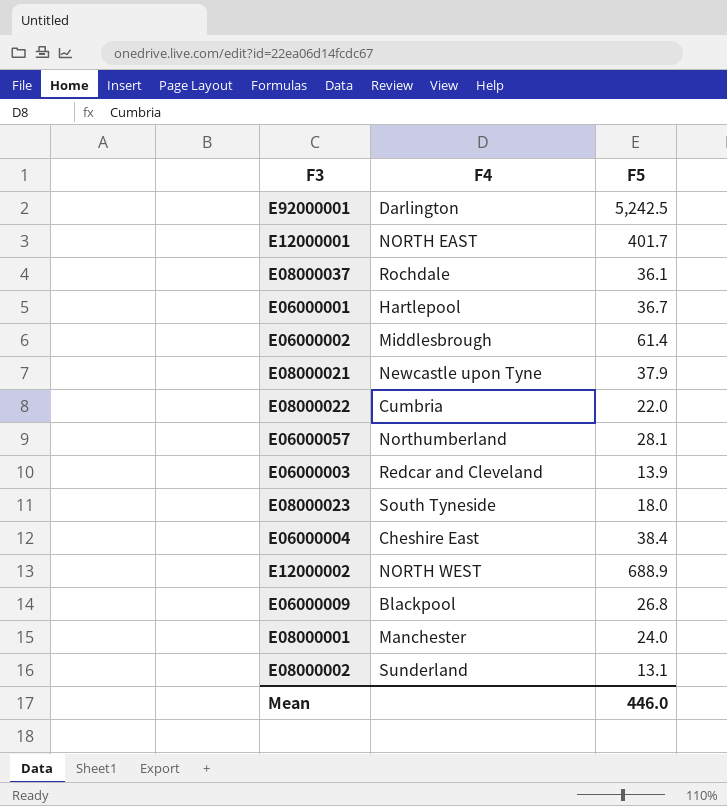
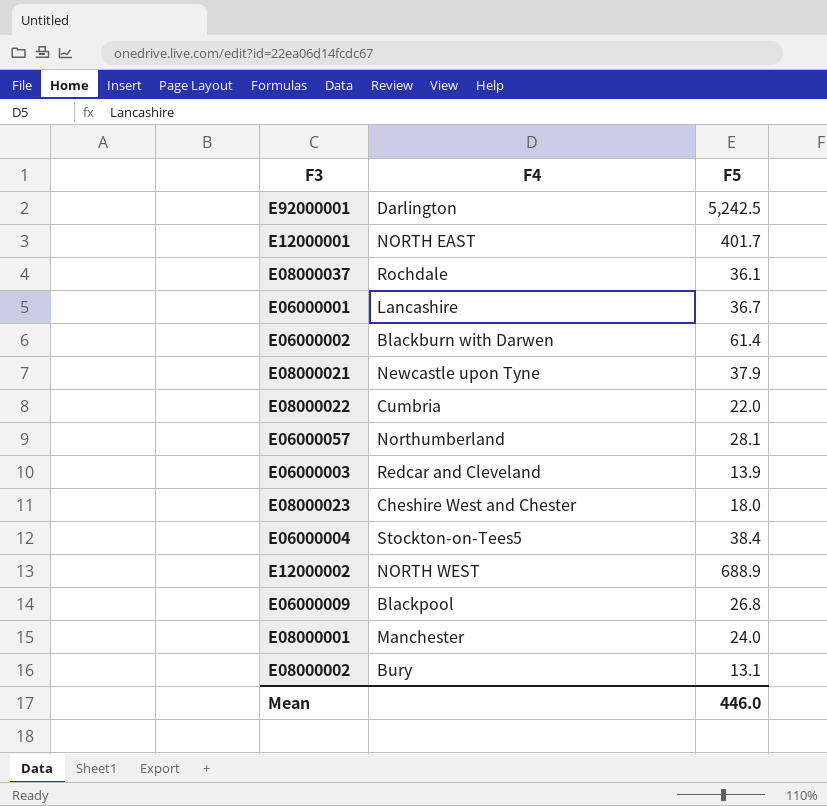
E06000001 | F4: Hartlepool -> Lancashire
E06000002 | F4: Middlesbrough -> Blackburn with Darwen
E08000023 | F4: South Tyneside -> Cheshire West and Chester
E06000004 | F4: Cheshire East -> Stockton-on-Tees5
E08000002 | F4: Sunderland -> Bury

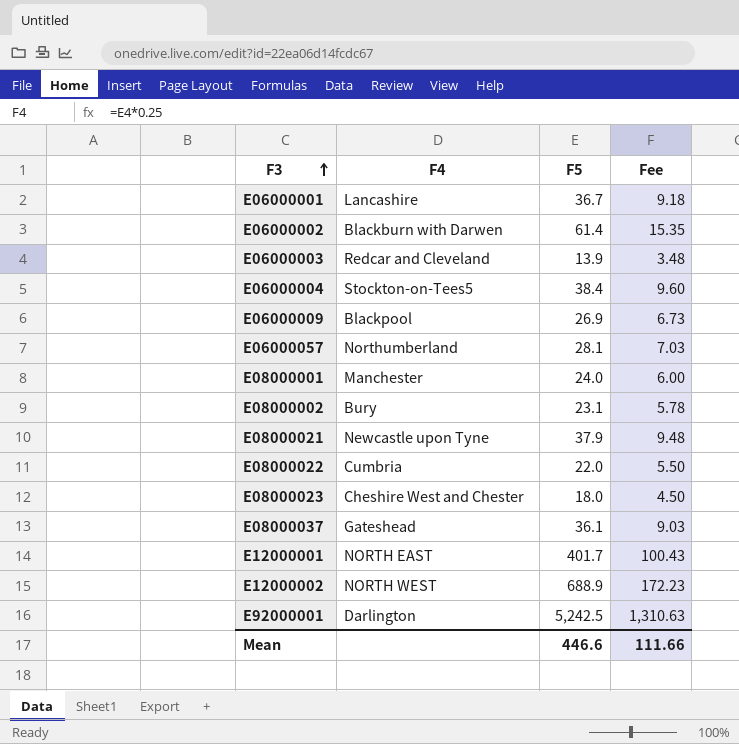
row order: none -> F3 ascending
column Fee | formula: none -> [F5] * 0.25
E06000009 | F5: 26.8 -> 26.9
E08000002 | F5: 13.1 -> 23.1
E08000037 | F4: Rochdale -> Gateshead
Mean | F5: 446.0 -> 446.6

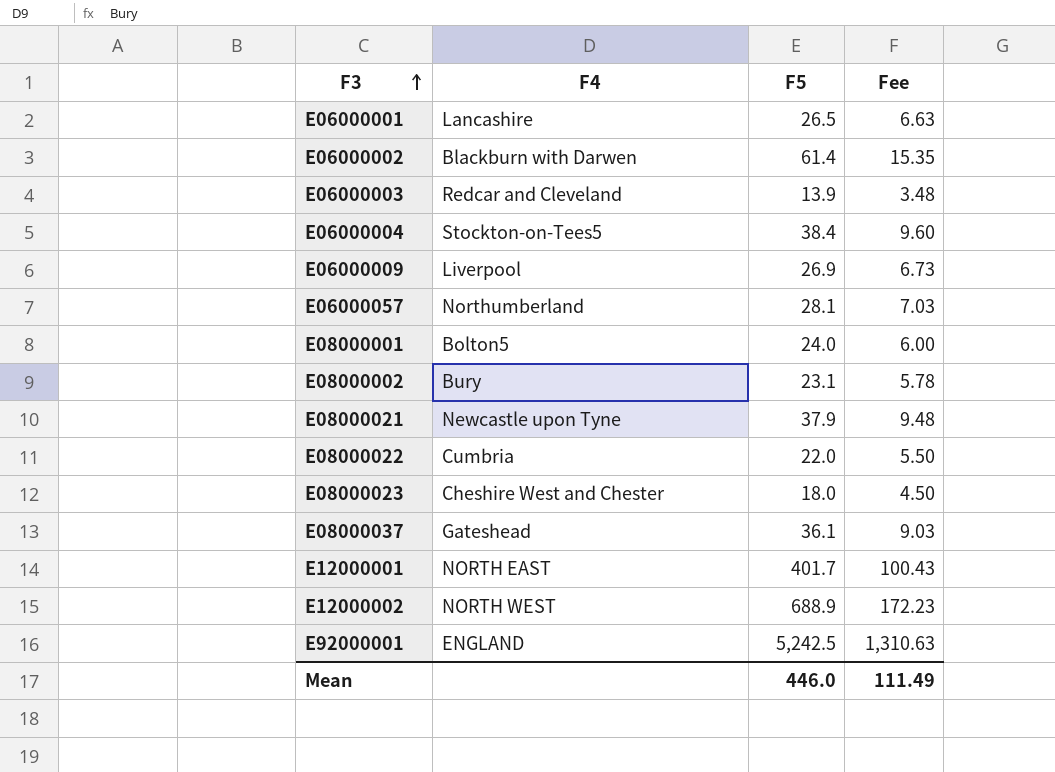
E06000001 | F5: 36.7 -> 26.5
E06000001 | Fee: 9.18 -> 6.63
E06000009 | F4: Blackpool -> Liverpool
E08000001 | F4: Manchester -> Bolton5
E92000001 | F4: Darlington -> ENGLAND
Mean | F5: 446.6 -> 446.0
Mean | Fee: 111.66 -> 111.49

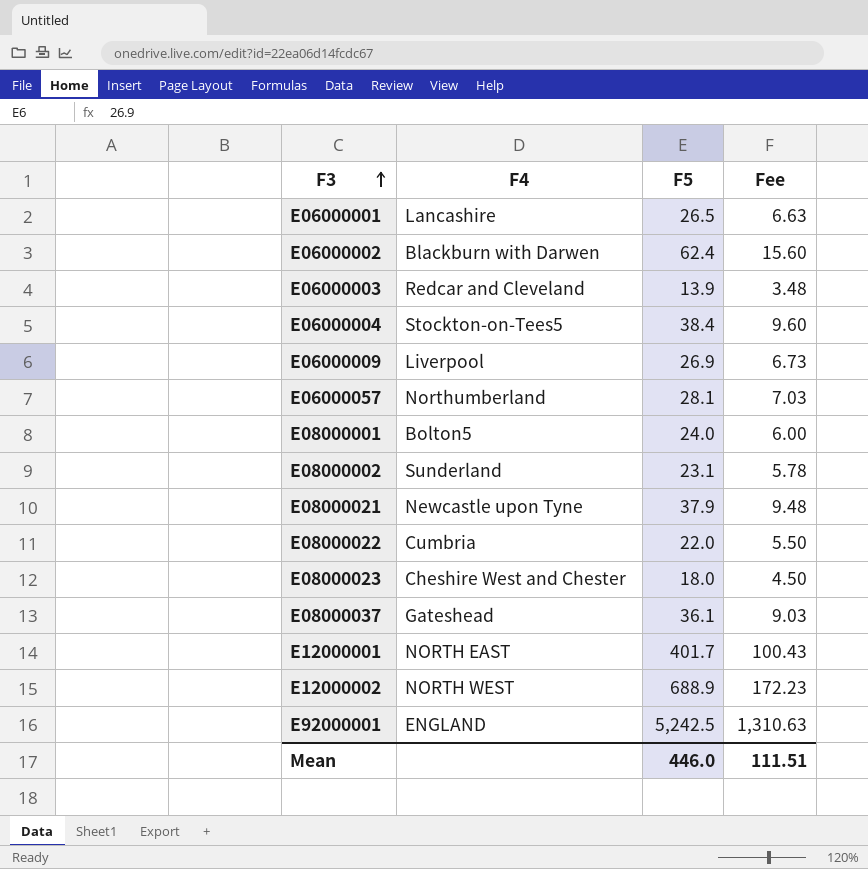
E06000002 | F5: 61.4 -> 62.4
E06000002 | Fee: 15.35 -> 15.60
E08000002 | F4: Bury -> Sunderland
Mean | Fee: 111.49 -> 111.51

